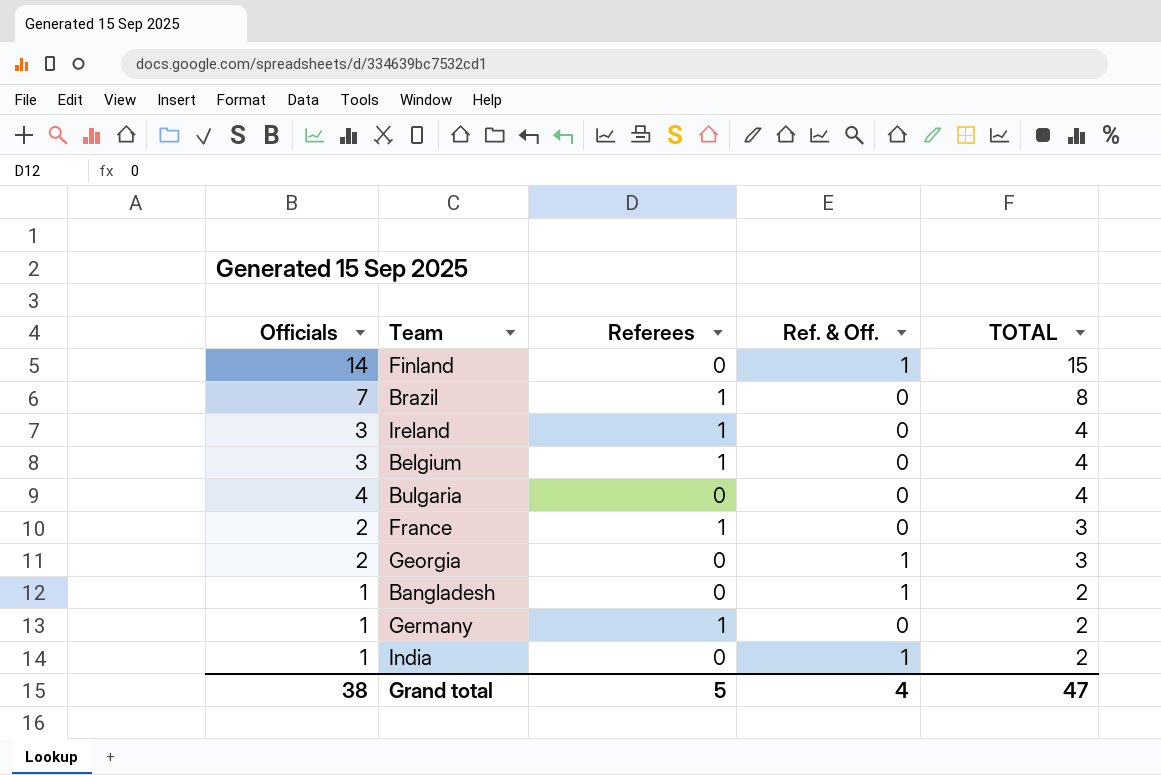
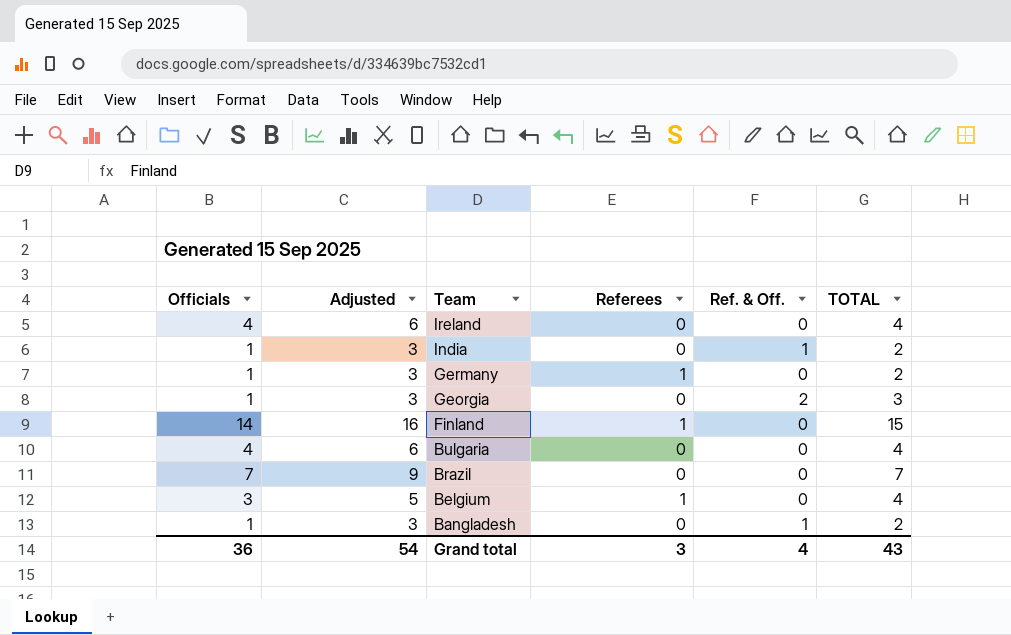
row order: TOTAL descending -> Team descending
column Adjusted | formula: none -> [Officials] + 2
row France: 2 | 1 | 0 | 3 -> none
Ireland | Officials: 3 -> 4
Ireland | Referees: 1 -> 0
Georgia | Officials: 2 -> 1
Georgia | Ref. & Off.: 1 -> 2
Finland | Referees: 0 -> 1
Finland | Ref. & Off.: 1 -> 0
Brazil | Referees: 1 -> 0
Brazil | TOTAL: 8 -> 7
Grand total | Officials: 38 -> 36
Grand total | Referees: 5 -> 3
Grand total | TOTAL: 47 -> 43

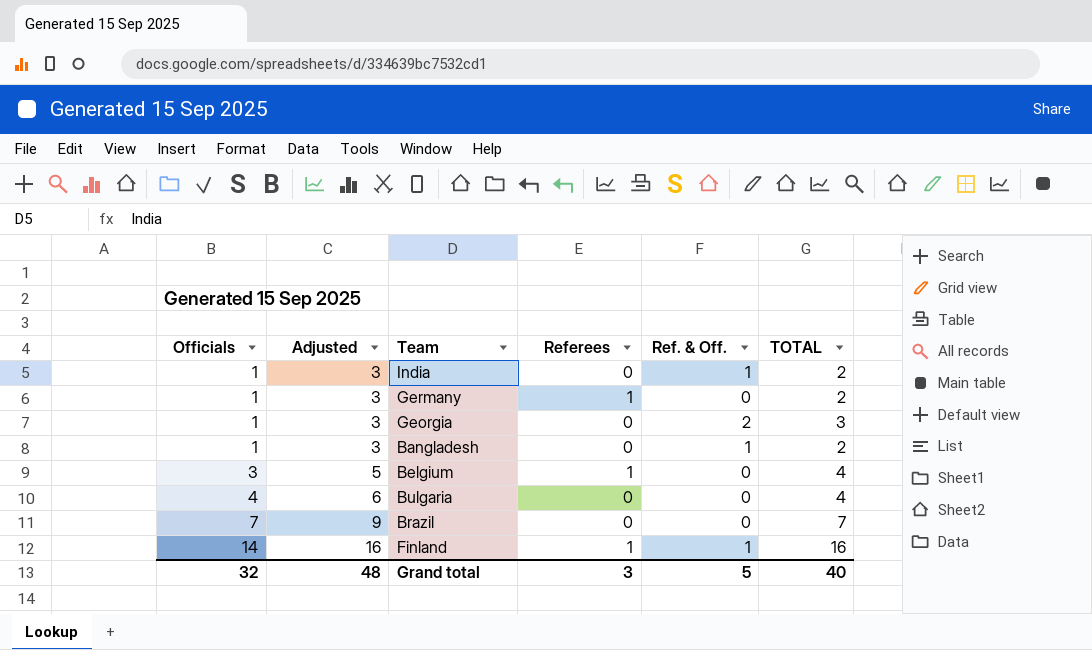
row order: Team descending -> Officials ascending
row Ireland: 4 | 6 | 0 | 0 | 4 -> none
Finland | Ref. & Off.: 0 -> 1
Finland | TOTAL: 15 -> 16
Grand total | Officials: 36 -> 32
Grand total | Adjusted: 54 -> 48
Grand total | Ref. & Off.: 4 -> 5
Grand total | TOTAL: 43 -> 40

